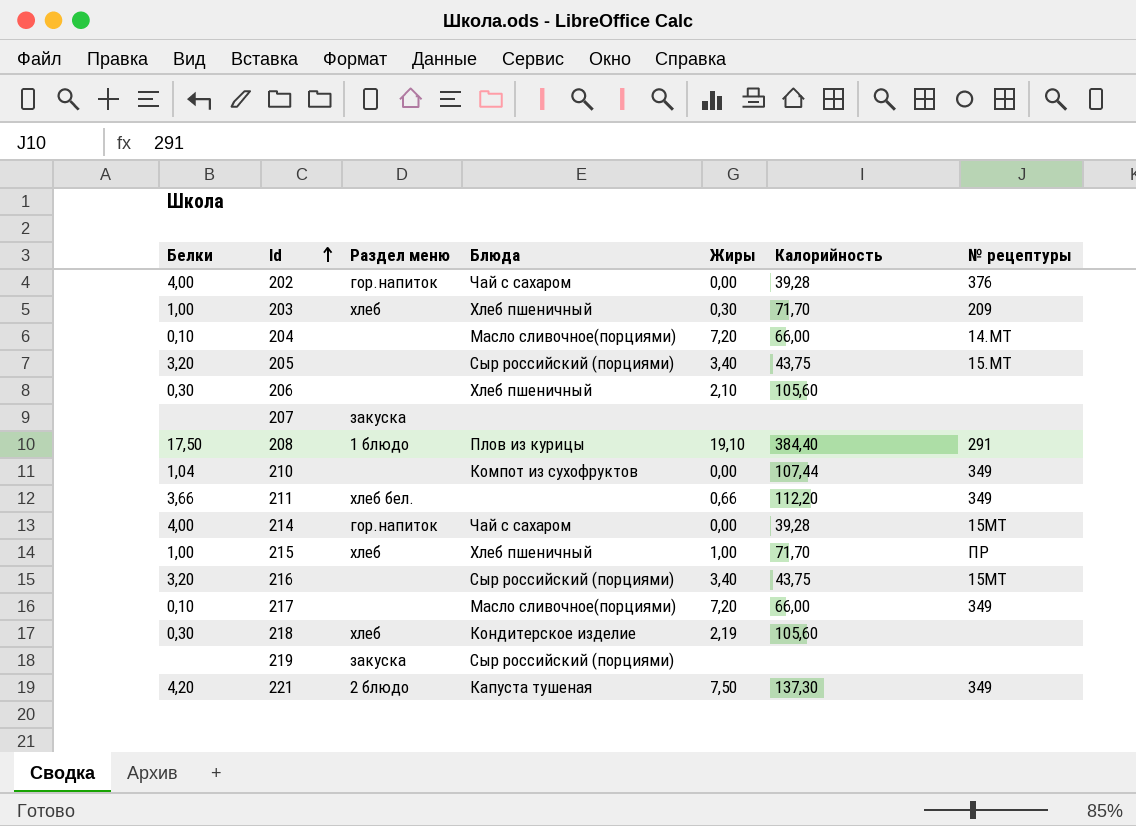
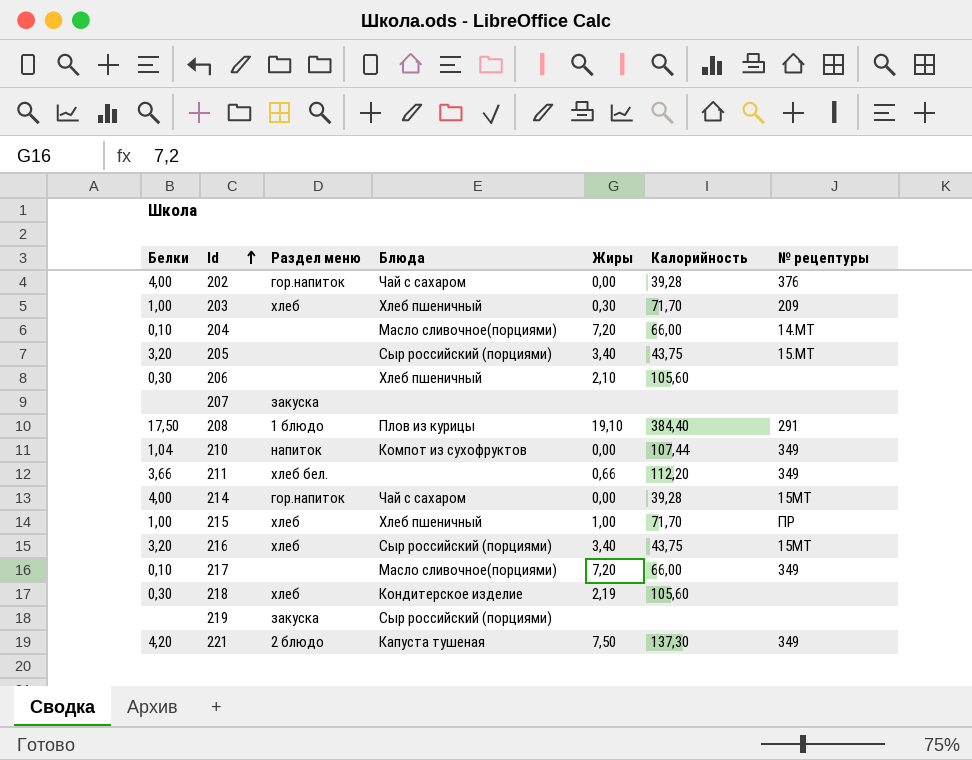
210 | Раздел меню: none -> напиток
216 | Раздел меню: none -> хлеб

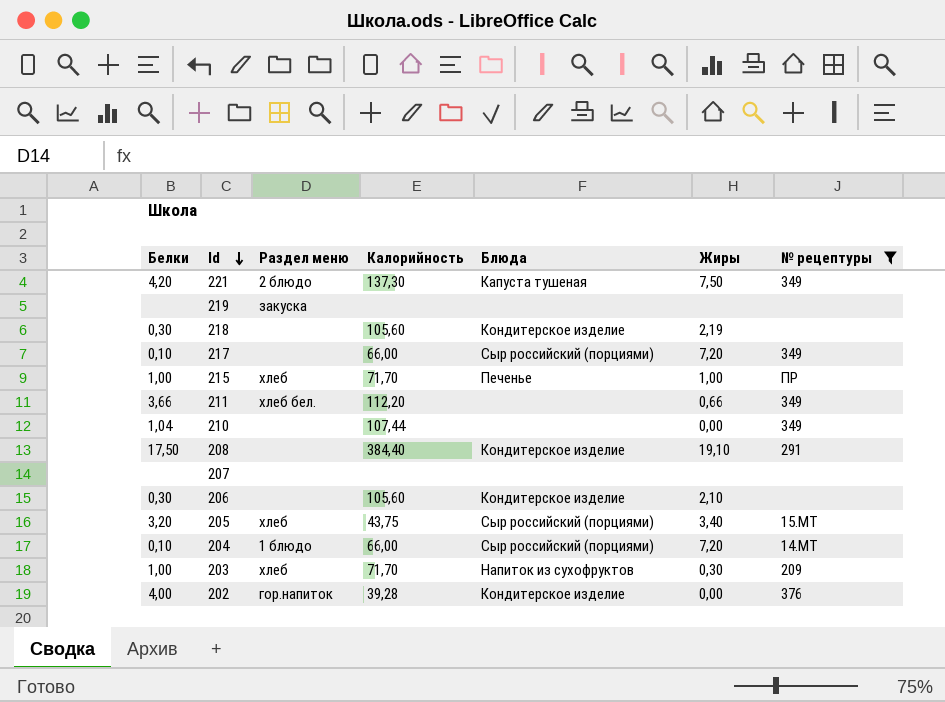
filter: none -> № рецептуры != 15МТ
row order: Id ascending -> Id descending
column Калорийность | position: 6 -> 4
219 | Блюда: Сыр российский (порциями) -> none
218 | Раздел меню: хлеб -> none
217 | Блюда: Масло сливочное(порциями) -> Сыр российский (порциями)
215 | Блюда: Хлеб пшеничный -> Печенье
210 | Раздел меню: напиток -> none
210 | Блюда: Компот из сухофруктов -> none
208 | Раздел меню: 1 блюдо -> none
208 | Блюда: Плов из курицы -> Кондитерское изделие
207 | Раздел меню: закуска -> none
206 | Блюда: Хлеб пшеничный -> Кондитерское изделие
205 | Раздел меню: none -> хлеб
204 | Раздел меню: none -> 1 блюдо
204 | Блюда: Масло сливочное(порциями) -> Сыр российский (порциями)
203 | Блюда: Хлеб пшеничный -> Напиток из сухофруктов
202 | Блюда: Чай с сахаром -> Кондитерское изделие

